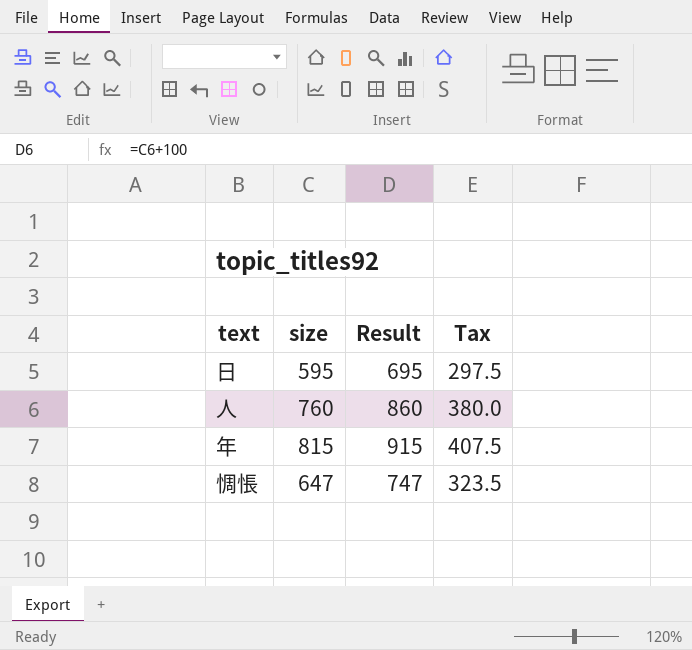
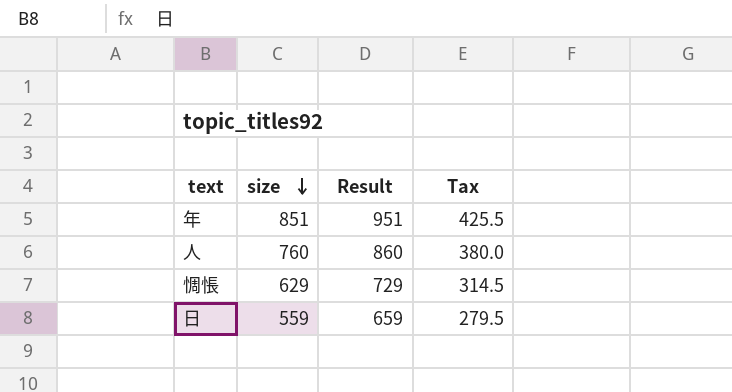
row order: none -> size descending
年 | size: 815 -> 851
年 | Result: 915 -> 951
年 | Tax: 407.5 -> 425.5
惆悵 | size: 647 -> 629
惆悵 | Result: 747 -> 729
惆悵 | Tax: 323.5 -> 314.5
日 | size: 595 -> 559
日 | Result: 695 -> 659
日 | Tax: 297.5 -> 279.5

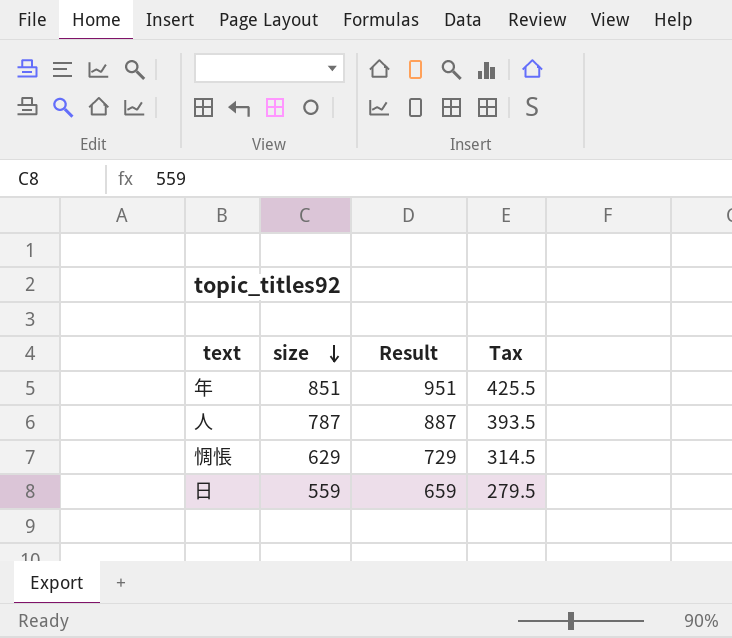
人 | size: 760 -> 787
人 | Result: 860 -> 887
人 | Tax: 380.0 -> 393.5

